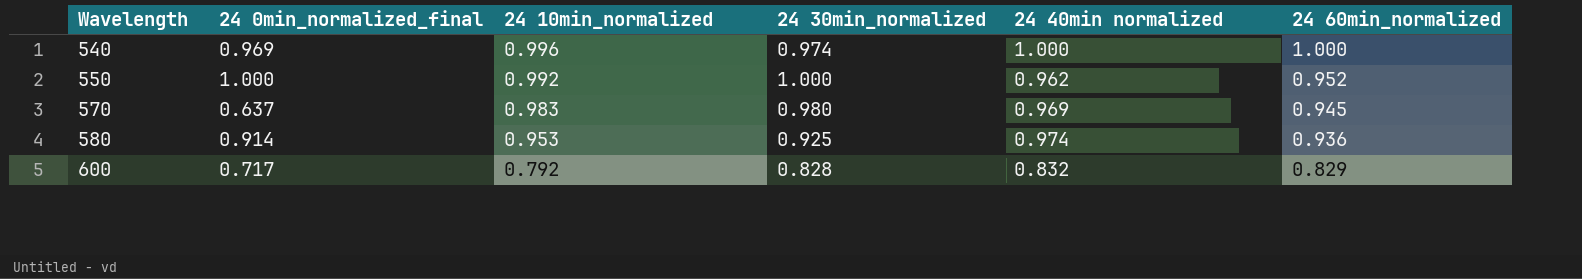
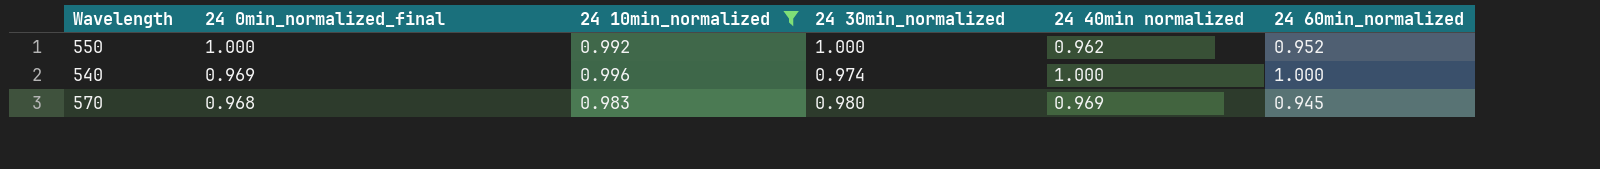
filter: none -> 24 10min_normalized >= 0.983
row order: Wavelength ascending -> 24 0min_normalized_final descending
570 | 24 0min_normalized_final: 0.637 -> 0.968

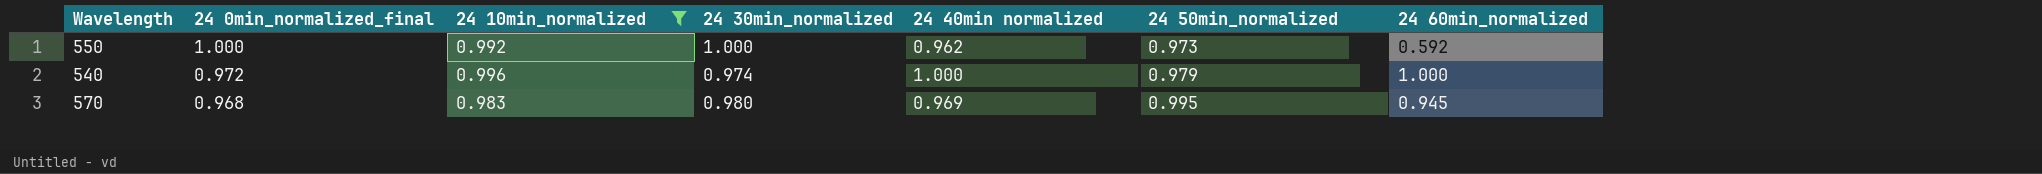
column 24 50min_normalized | position: none -> 6
550 | 24 60min_normalized: 0.952 -> 0.592
540 | 24 0min_normalized_final: 0.969 -> 0.972

